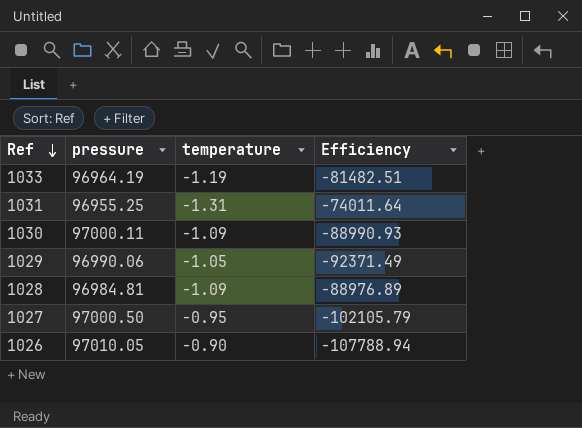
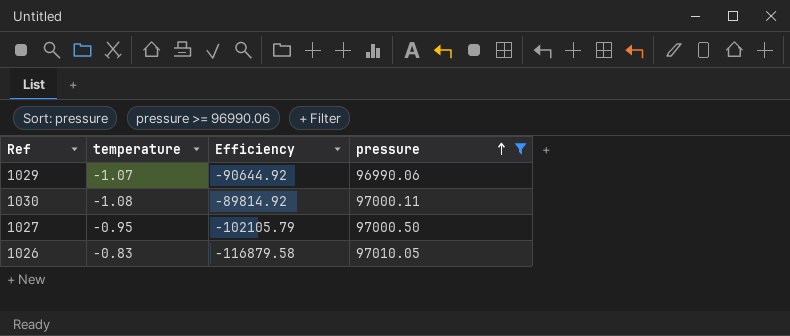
filter: none -> pressure >= 96990.06
row order: Ref descending -> pressure ascending
column pressure | position: 2 -> 4
1029 | temperature: -1.05 -> -1.07
1029 | Efficiency: -92371.49 -> -90644.92
1030 | temperature: -1.09 -> -1.08
1030 | Efficiency: -88990.93 -> -89814.92
1026 | temperature: -0.90 -> -0.83
1026 | Efficiency: -107788.94 -> -116879.58

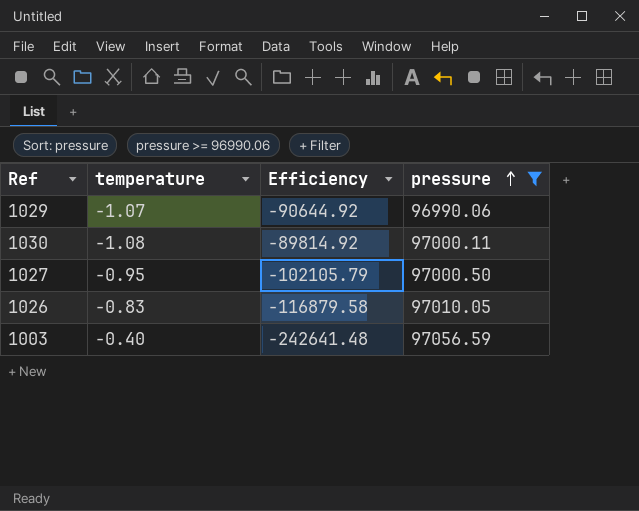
row 1003: none -> -0.40 | -242641.48 | 97056.59

